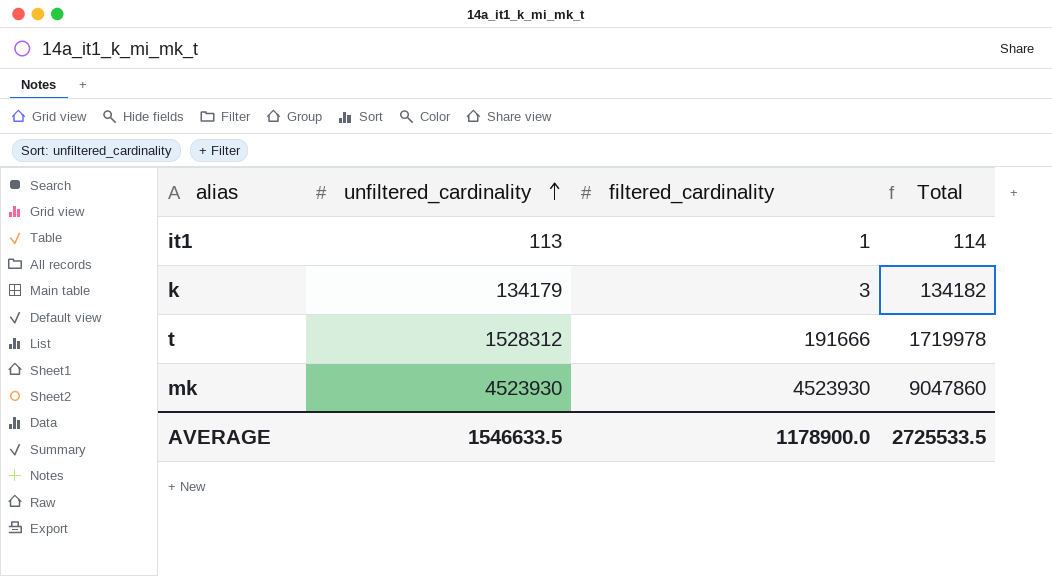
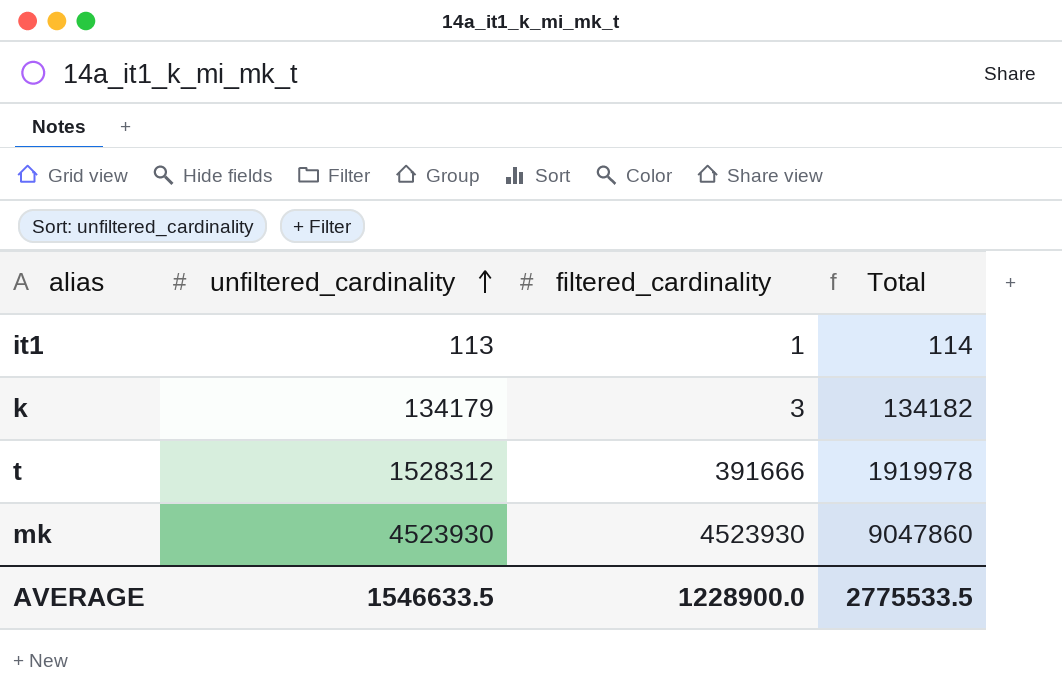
t | filtered_cardinality: 191666 -> 391666
t | Total: 1719978 -> 1919978
AVERAGE | filtered_cardinality: 1178900.0 -> 1228900.0
AVERAGE | Total: 2725533.5 -> 2775533.5

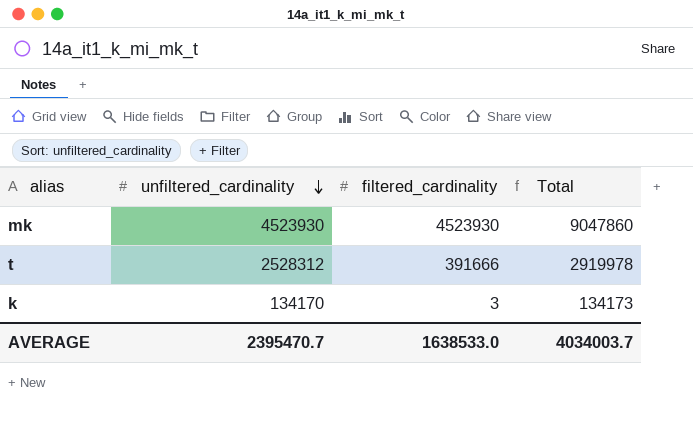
row order: unfiltered_cardinality ascending -> unfiltered_cardinality descending
row it1: 113 | 1 | 114 -> none
t | unfiltered_cardinality: 1528312 -> 2528312
t | Total: 1919978 -> 2919978
k | unfiltered_cardinality: 134179 -> 134170
k | Total: 134182 -> 134173
AVERAGE | unfiltered_cardinality: 1546633.5 -> 2395470.7
AVERAGE | filtered_cardinality: 1228900.0 -> 1638533.0
AVERAGE | Total: 2775533.5 -> 4034003.7

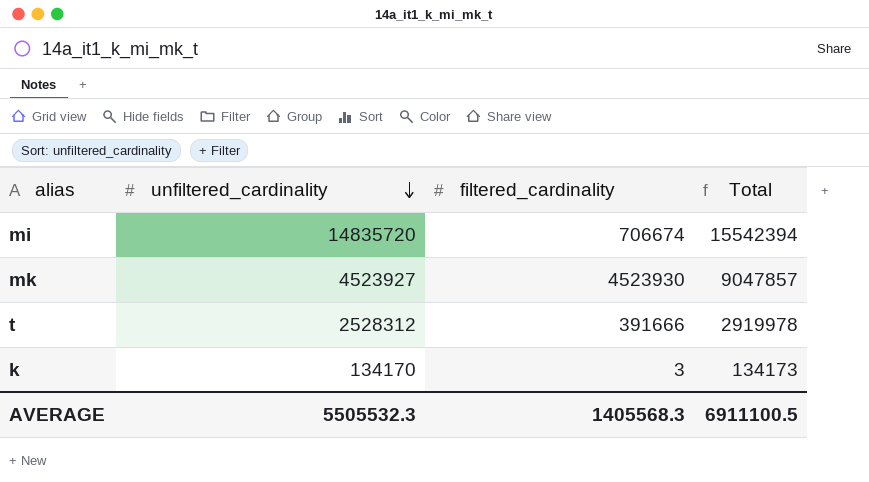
row mi: none -> 14835720 | 706674 | 15542394
mk | unfiltered_cardinality: 4523930 -> 4523927
mk | Total: 9047860 -> 9047857
AVERAGE | unfiltered_cardinality: 2395470.7 -> 5505532.3
AVERAGE | filtered_cardinality: 1638533.0 -> 1405568.3
AVERAGE | Total: 4034003.7 -> 6911100.5

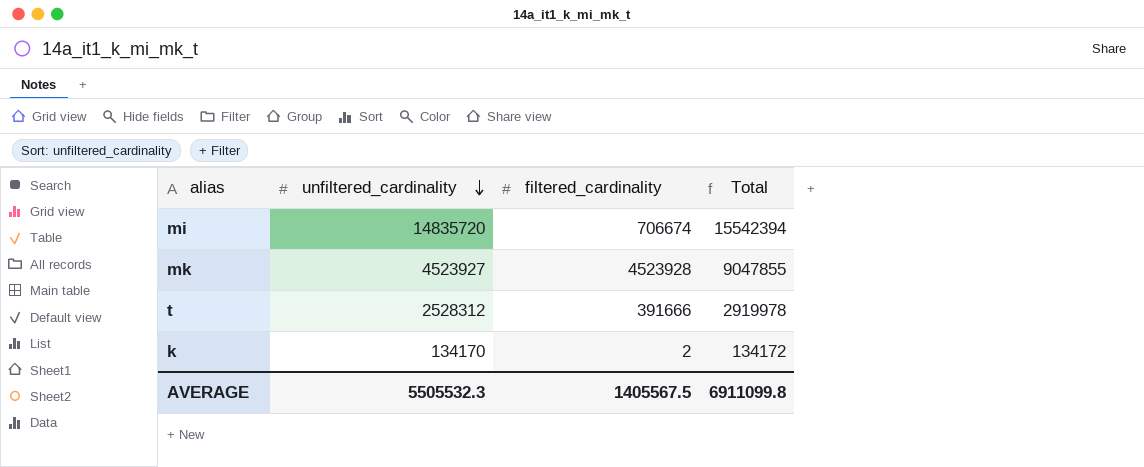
mk | filtered_cardinality: 4523930 -> 4523928
mk | Total: 9047857 -> 9047855
k | filtered_cardinality: 3 -> 2
k | Total: 134173 -> 134172
AVERAGE | filtered_cardinality: 1405568.3 -> 1405567.5
AVERAGE | Total: 6911100.5 -> 6911099.8

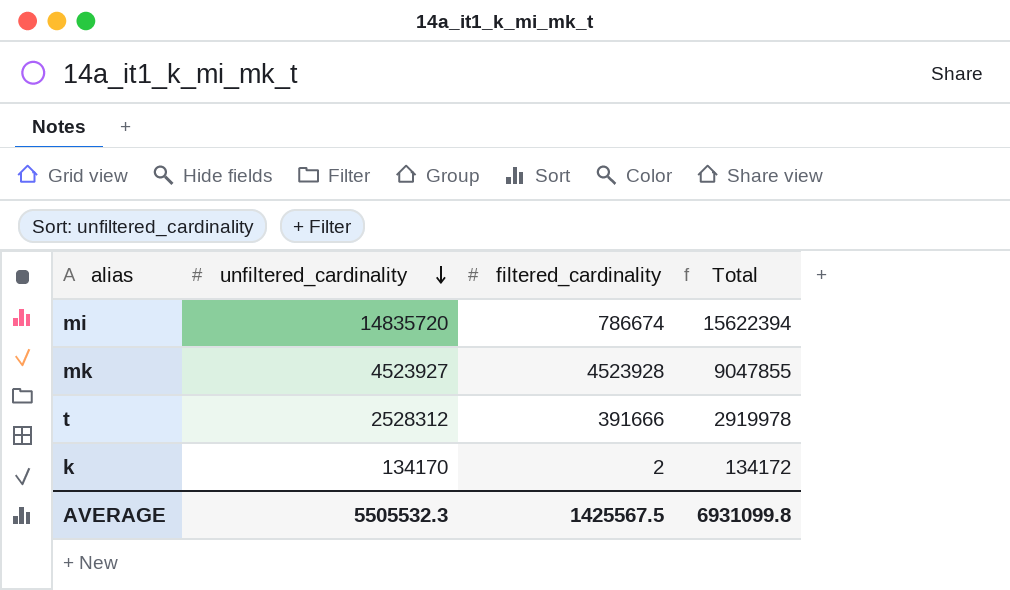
mi | filtered_cardinality: 706674 -> 786674
mi | Total: 15542394 -> 15622394
AVERAGE | filtered_cardinality: 1405567.5 -> 1425567.5
AVERAGE | Total: 6911099.8 -> 6931099.8

